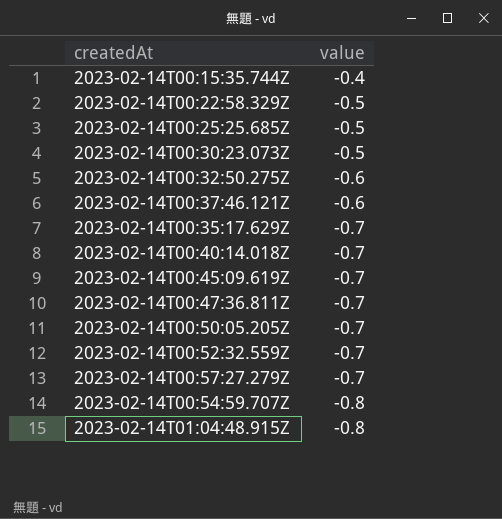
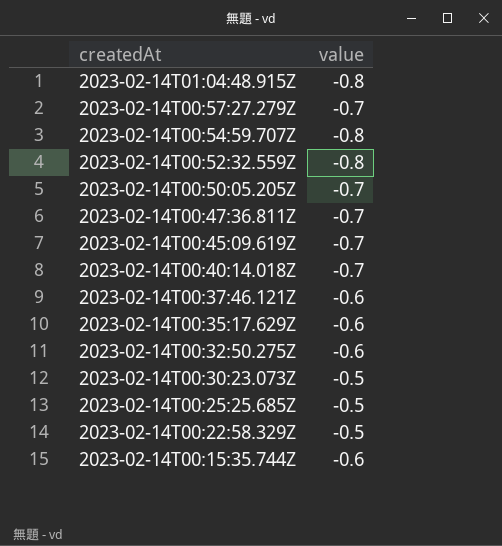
row order: value descending -> createdAt descending
2023-02-14T00:52:32.559Z | value: -0.7 -> -0.8
2023-02-14T00:35:17.629Z | value: -0.7 -> -0.6
2023-02-14T00:15:35.744Z | value: -0.4 -> -0.6

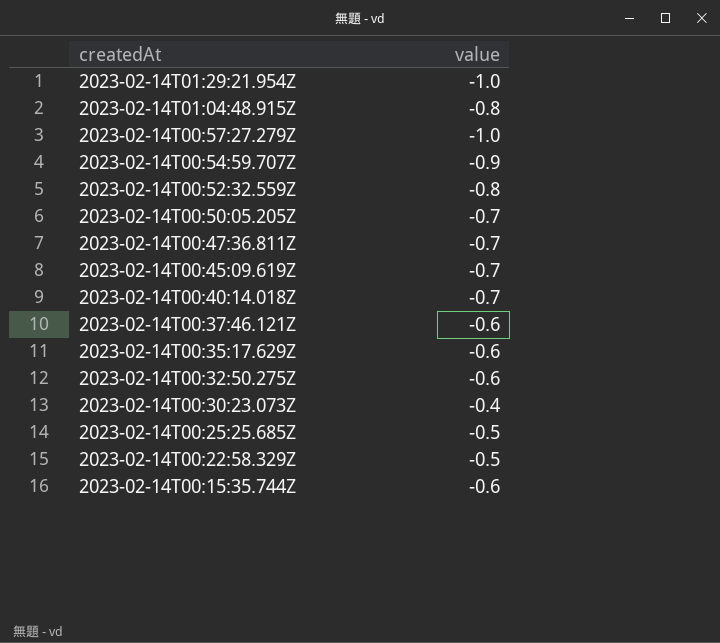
row 2023-02-14T01:29:21.954Z: none -> -1.0
2023-02-14T00:57:27.279Z | value: -0.7 -> -1.0
2023-02-14T00:54:59.707Z | value: -0.8 -> -0.9
2023-02-14T00:30:23.073Z | value: -0.5 -> -0.4

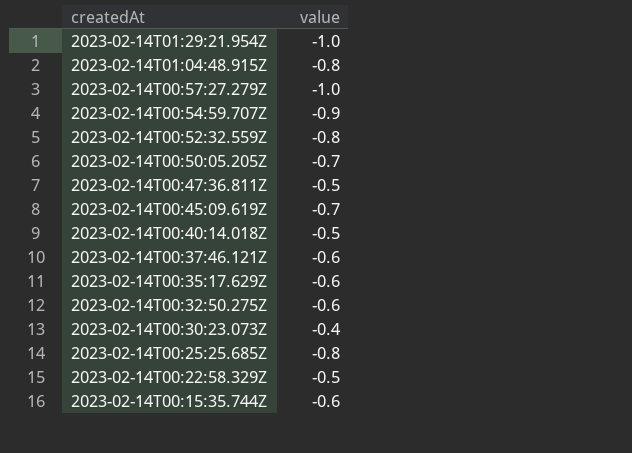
2023-02-14T00:47:36.811Z | value: -0.7 -> -0.5
2023-02-14T00:40:14.018Z | value: -0.7 -> -0.5
2023-02-14T00:25:25.685Z | value: -0.5 -> -0.8

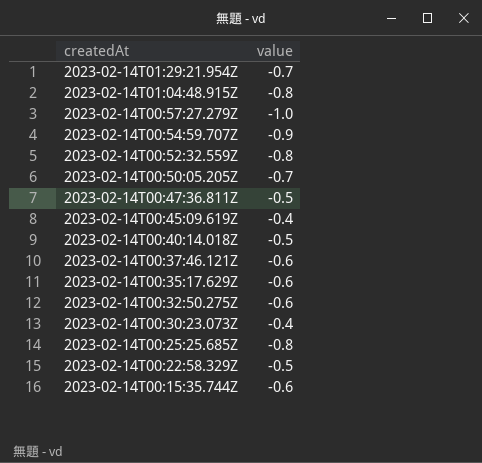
2023-02-14T01:29:21.954Z | value: -1.0 -> -0.7
2023-02-14T00:45:09.619Z | value: -0.7 -> -0.4

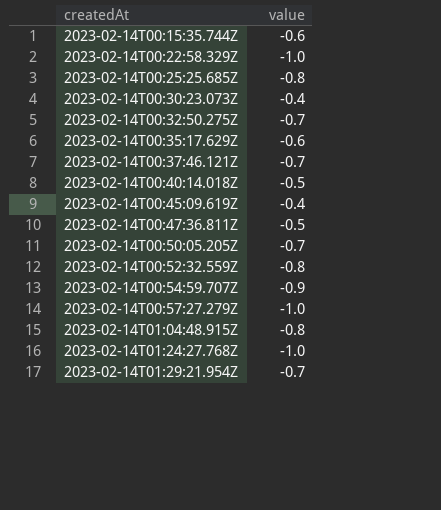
row order: createdAt descending -> createdAt ascending
2023-02-14T00:22:58.329Z | value: -0.5 -> -1.0
2023-02-14T00:32:50.275Z | value: -0.6 -> -0.7
2023-02-14T00:37:46.121Z | value: -0.6 -> -0.7
row 2023-02-14T01:24:27.768Z: none -> -1.0

